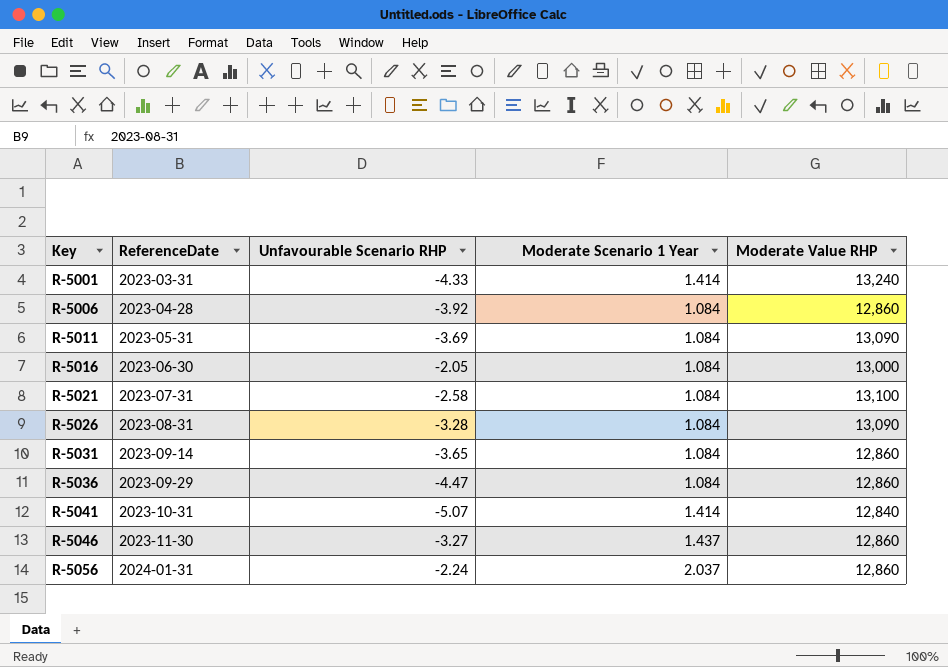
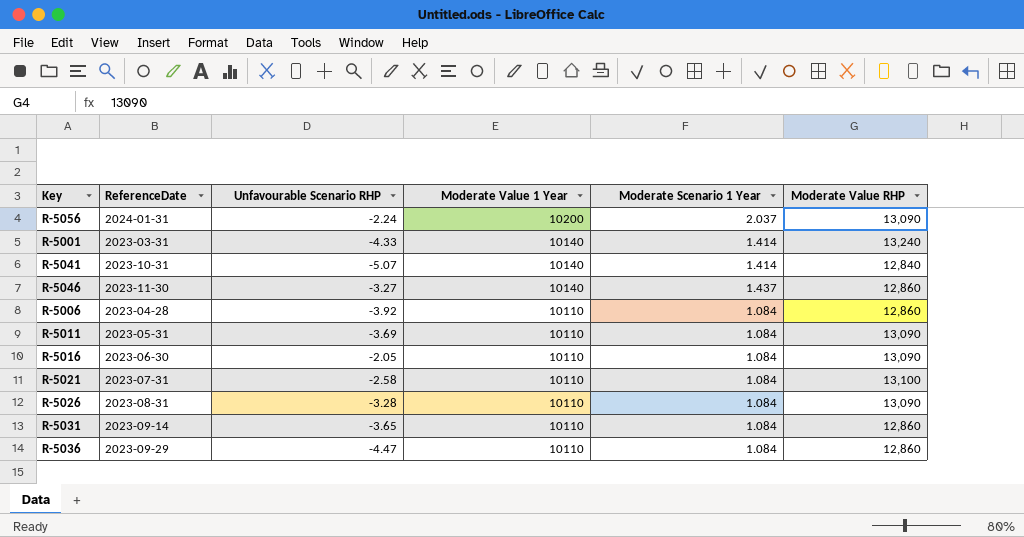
row order: Key ascending -> Moderate Value 1 Year descending
column Moderate Value 1 Year | position: none -> 4
R-5056 | Moderate Value RHP: 12,860 -> 13,090
R-5016 | Moderate Value RHP: 13,000 -> 13,090

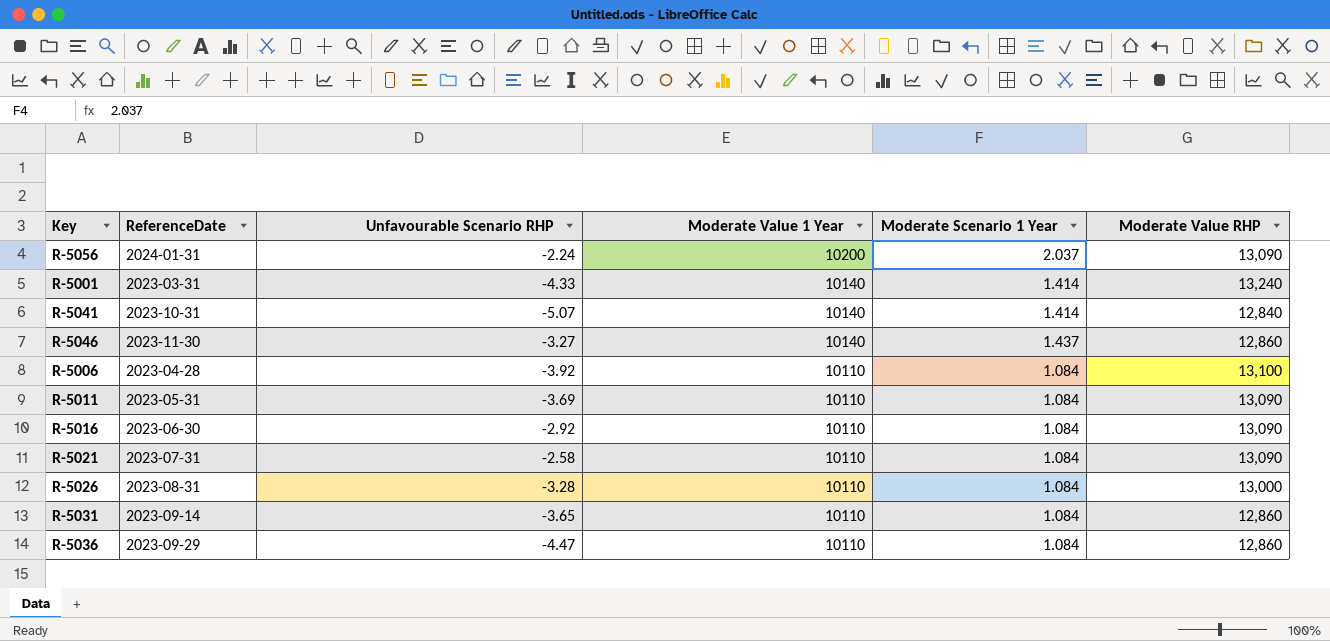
R-5006 | Moderate Value RHP: 12,860 -> 13,100
R-5016 | Unfavourable Scenario RHP: -2.05 -> -2.92
R-5021 | Moderate Value RHP: 13,100 -> 13,090
R-5026 | Moderate Value RHP: 13,090 -> 13,000

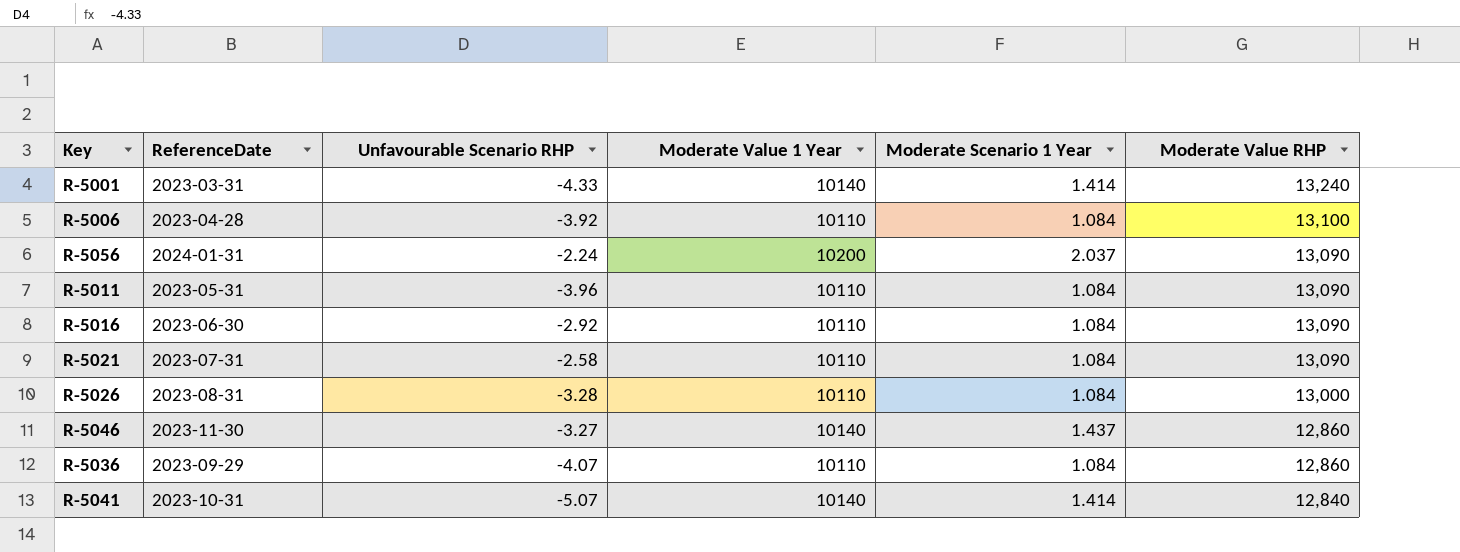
row order: Moderate Value 1 Year descending -> Moderate Value RHP descending
row R-5031: 2023-09-14 | -3.65 | 10110 | 1.084 | 12,860 -> none
R-5011 | Unfavourable Scenario RHP: -3.69 -> -3.96
R-5036 | Unfavourable Scenario RHP: -4.47 -> -4.07

